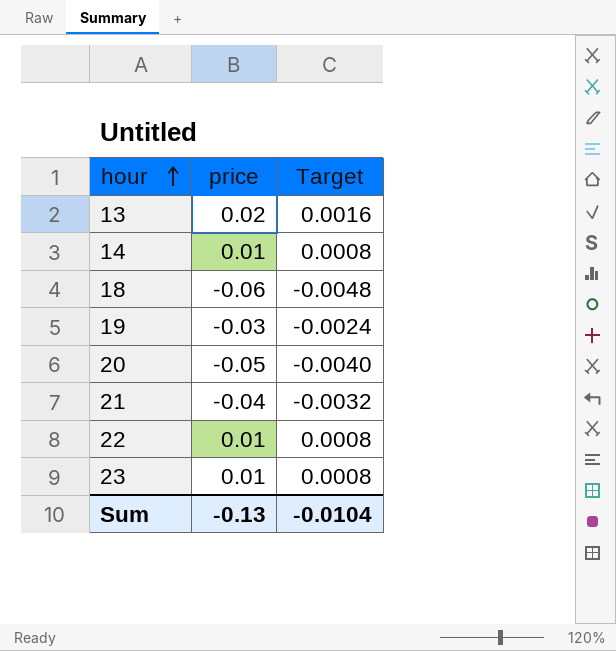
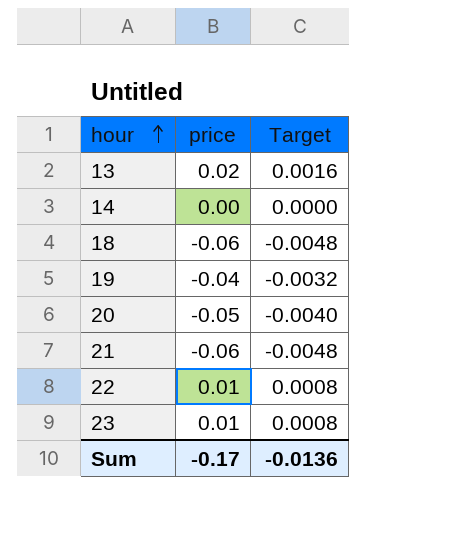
14 | price: 0.01 -> 0.00
14 | Target: 0.0008 -> 0.0000
19 | price: -0.03 -> -0.04
19 | Target: -0.0024 -> -0.0032
21 | price: -0.04 -> -0.06
21 | Target: -0.0032 -> -0.0048
Sum | price: -0.13 -> -0.17
Sum | Target: -0.0104 -> -0.0136

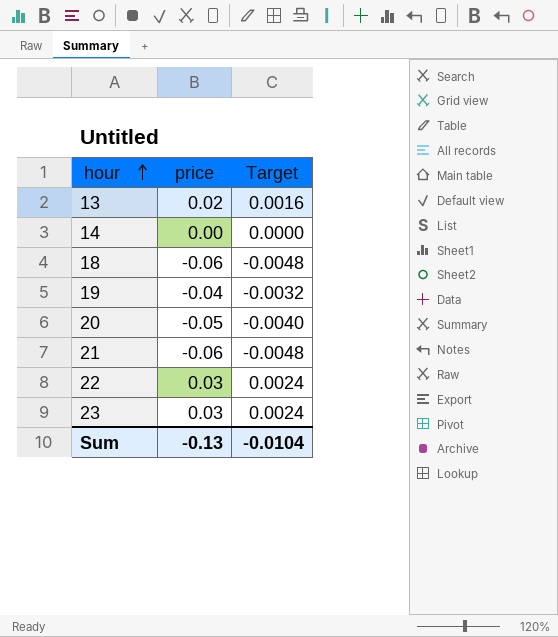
22 | price: 0.01 -> 0.03
22 | Target: 0.0008 -> 0.0024
23 | price: 0.01 -> 0.03
23 | Target: 0.0008 -> 0.0024
Sum | price: -0.17 -> -0.13
Sum | Target: -0.0136 -> -0.0104

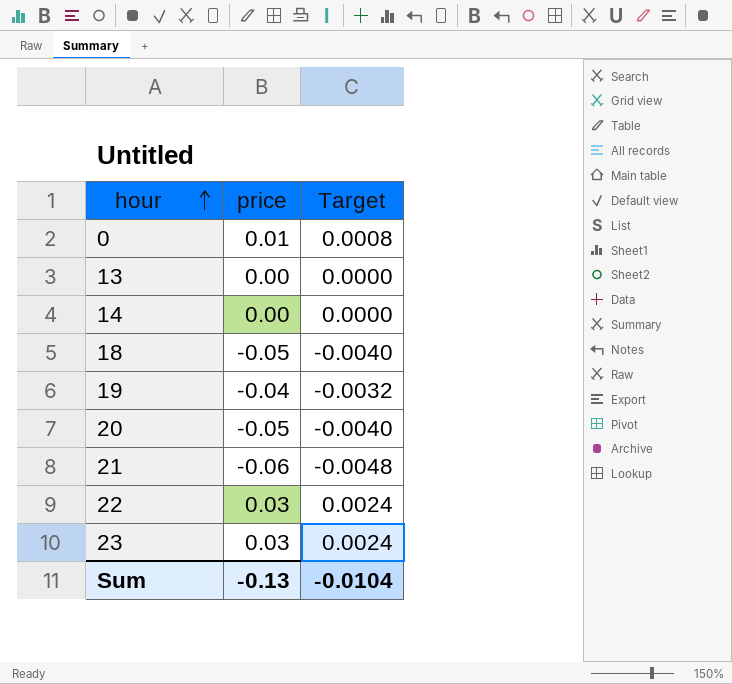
row 0: none -> 0.01 | 0.0008
13 | price: 0.02 -> 0.00
13 | Target: 0.0016 -> 0.0000
18 | price: -0.06 -> -0.05
18 | Target: -0.0048 -> -0.0040

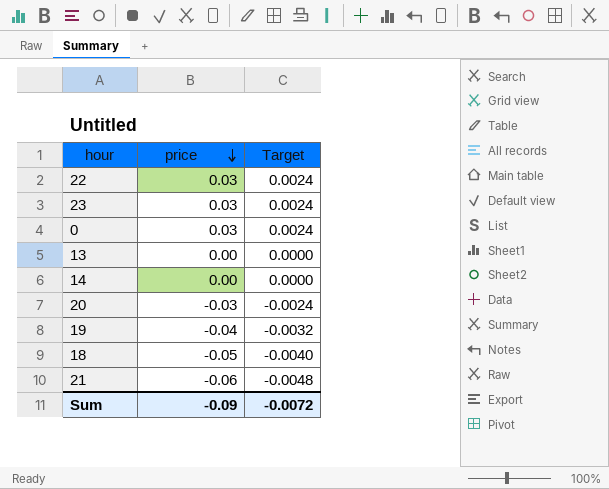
row order: hour ascending -> price descending
0 | price: 0.01 -> 0.03
0 | Target: 0.0008 -> 0.0024
20 | price: -0.05 -> -0.03
20 | Target: -0.0040 -> -0.0024
Sum | price: -0.13 -> -0.09
Sum | Target: -0.0104 -> -0.0072

